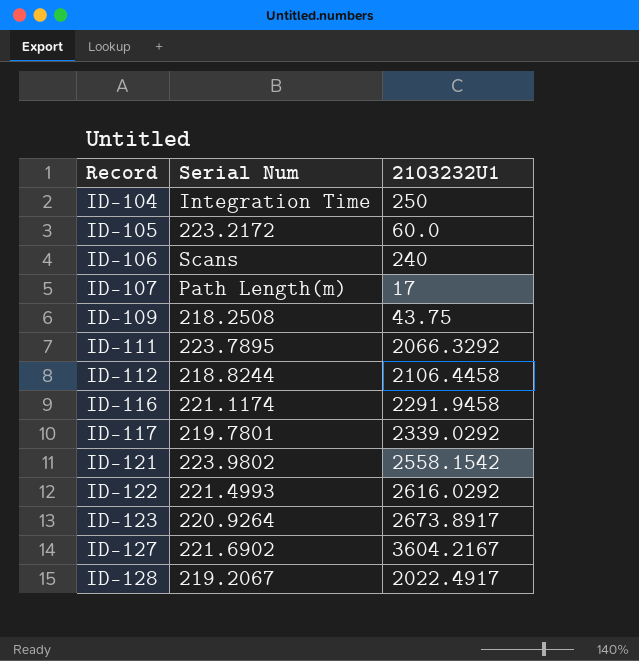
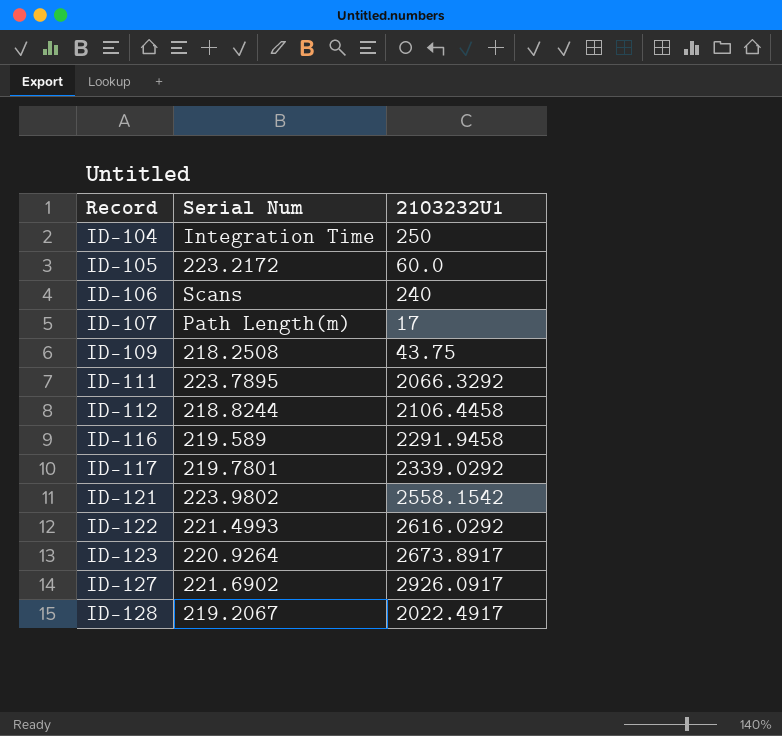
ID-116 | Serial Num: 221.1174 -> 219.589
ID-127 | 2103232U1: 3604.2167 -> 2926.0917

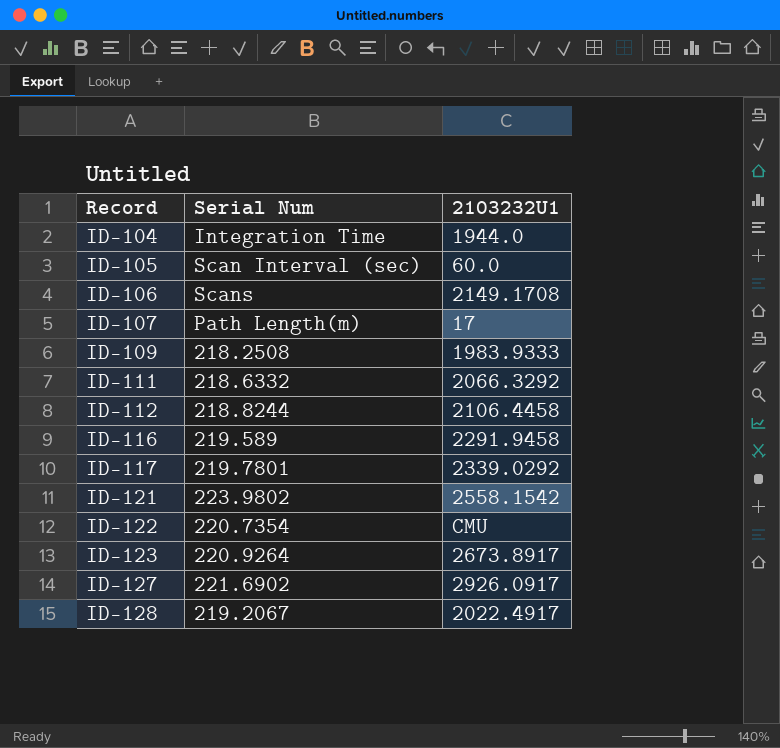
ID-104 | 2103232U1: 250 -> 1944.0
ID-105 | Serial Num: 223.2172 -> Scan Interval (sec)
ID-106 | 2103232U1: 240 -> 2149.1708
ID-109 | 2103232U1: 43.75 -> 1983.9333
ID-111 | Serial Num: 223.7895 -> 218.6332
ID-122 | Serial Num: 221.4993 -> 220.7354
ID-122 | 2103232U1: 2616.0292 -> CMU

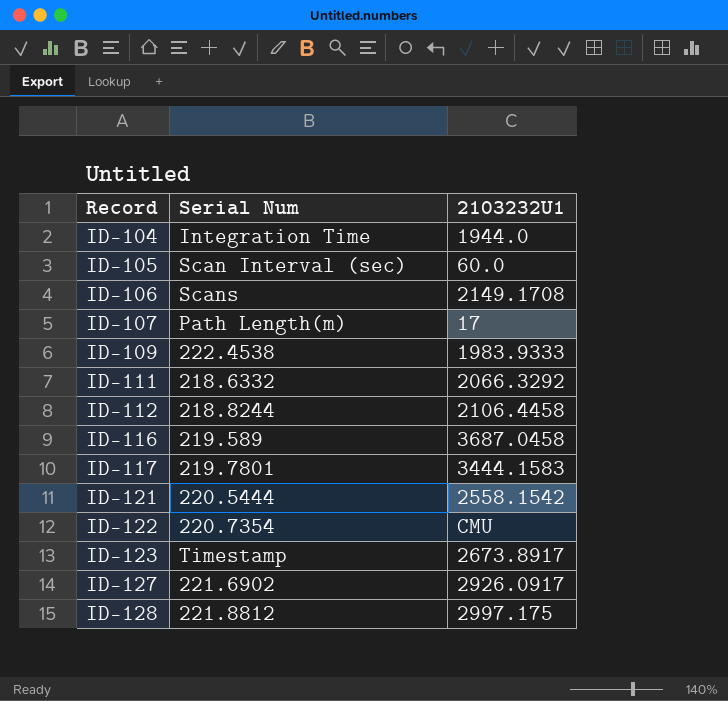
ID-109 | Serial Num: 218.2508 -> 222.4538
ID-116 | 2103232U1: 2291.9458 -> 3687.0458
ID-117 | 2103232U1: 2339.0292 -> 3444.1583
ID-121 | Serial Num: 223.9802 -> 220.5444
ID-123 | Serial Num: 220.9264 -> Timestamp
ID-128 | Serial Num: 219.2067 -> 221.8812
ID-128 | 2103232U1: 2022.4917 -> 2997.175

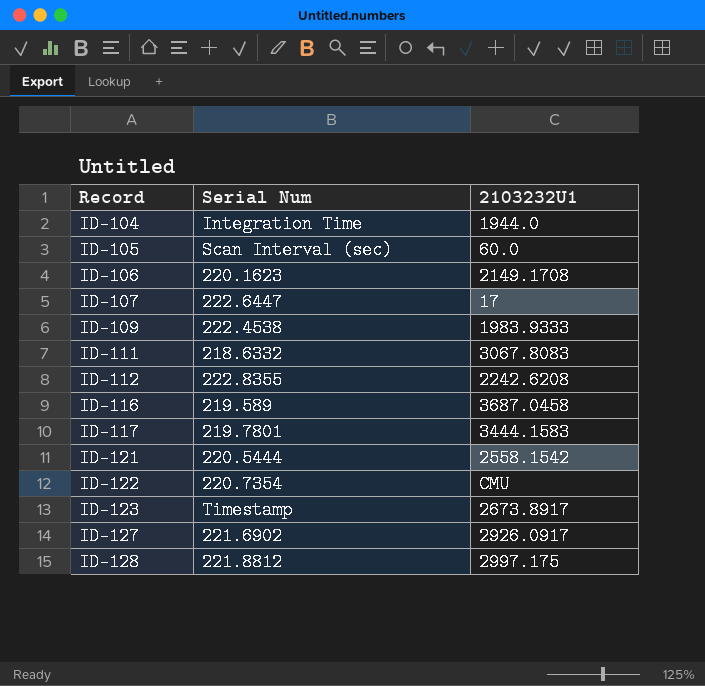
ID-106 | Serial Num: Scans -> 220.1623
ID-107 | Serial Num: Path Length(m) -> 222.6447
ID-111 | 2103232U1: 2066.3292 -> 3067.8083
ID-112 | Serial Num: 218.8244 -> 222.8355
ID-112 | 2103232U1: 2106.4458 -> 2242.6208

